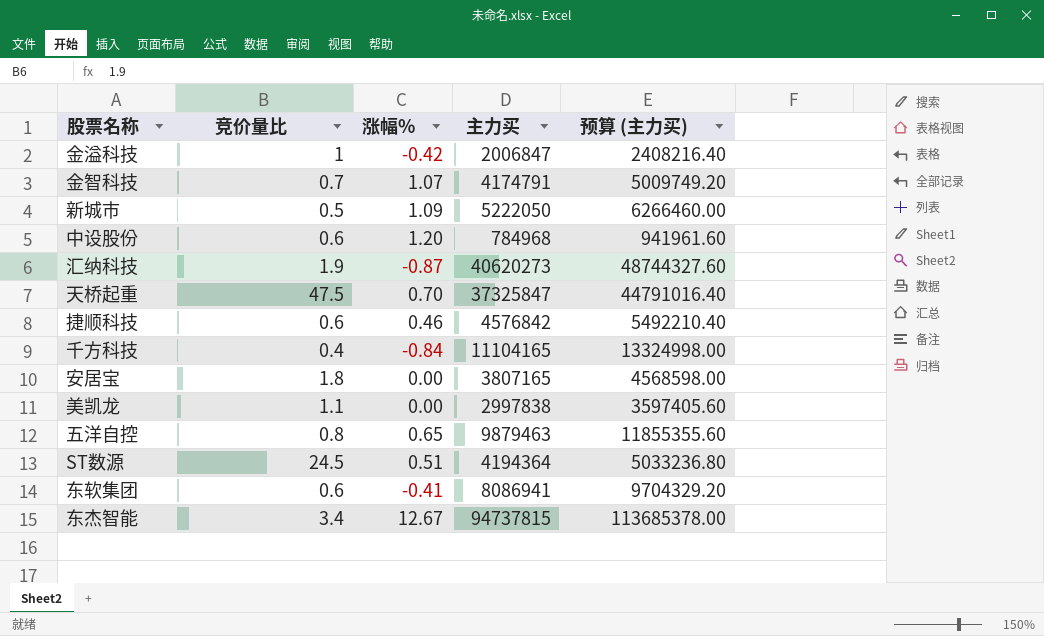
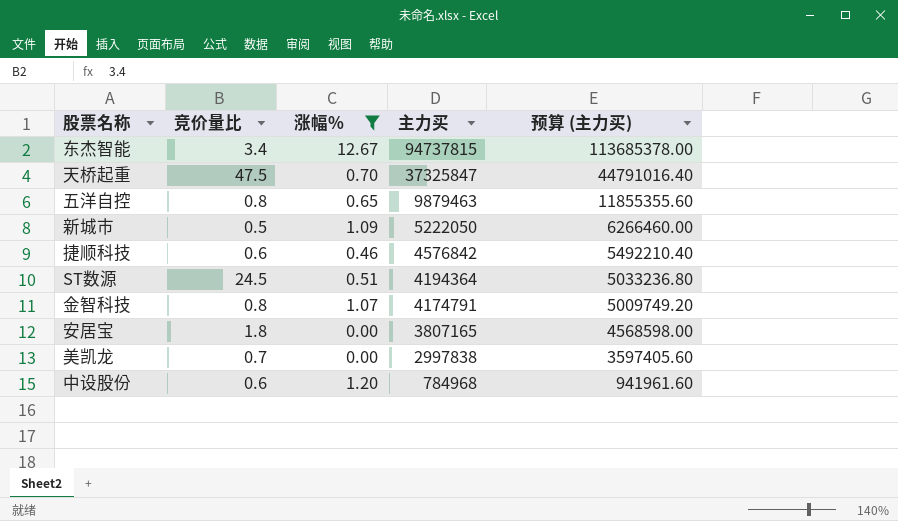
filter: none -> 涨幅% >= 0.00
row order: none -> 主力买 descending
金智科技 | 竞价量比: 0.7 -> 0.8
美凯龙 | 竞价量比: 1.1 -> 0.7

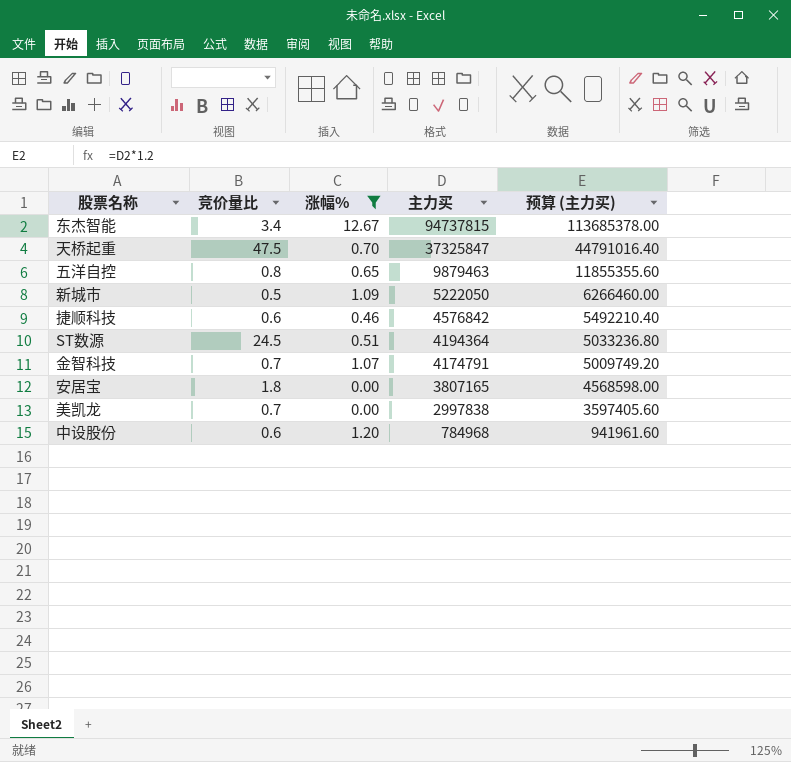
金智科技 | 竞价量比: 0.8 -> 0.7

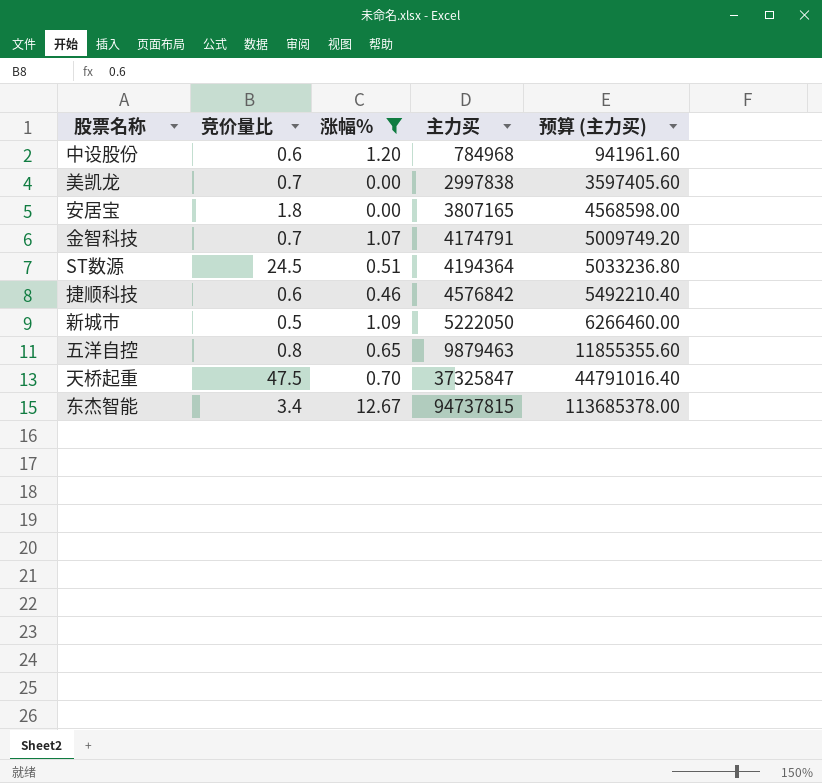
row order: 主力买 descending -> 主力买 ascending

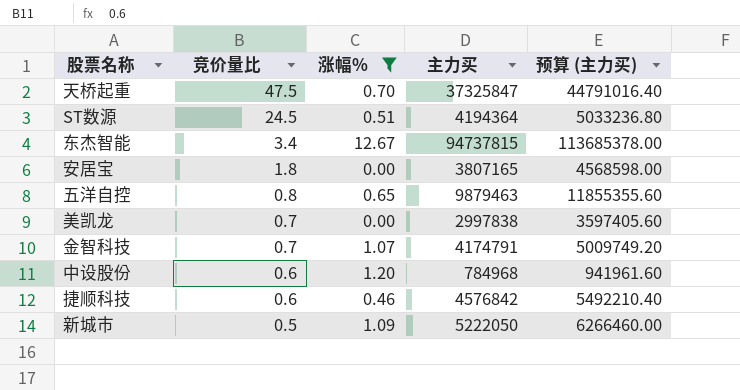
row order: 主力买 ascending -> 竞价量比 descending

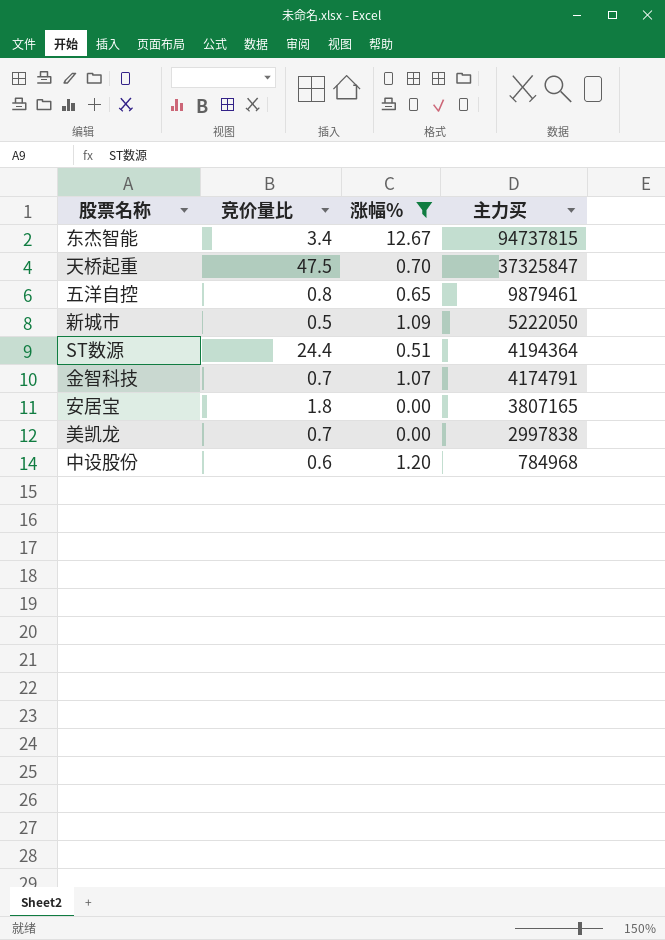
row order: 竞价量比 descending -> 主力买 descending
column 预算 (主力买) | formula: [主力买] * 1.2 -> none
row 捷顺科技: 0.6 | 0.46 | 4576842 | 5492210.40 -> none
五洋自控 | 主力买: 9879463 -> 9879461
ST数源 | 竞价量比: 24.5 -> 24.4

